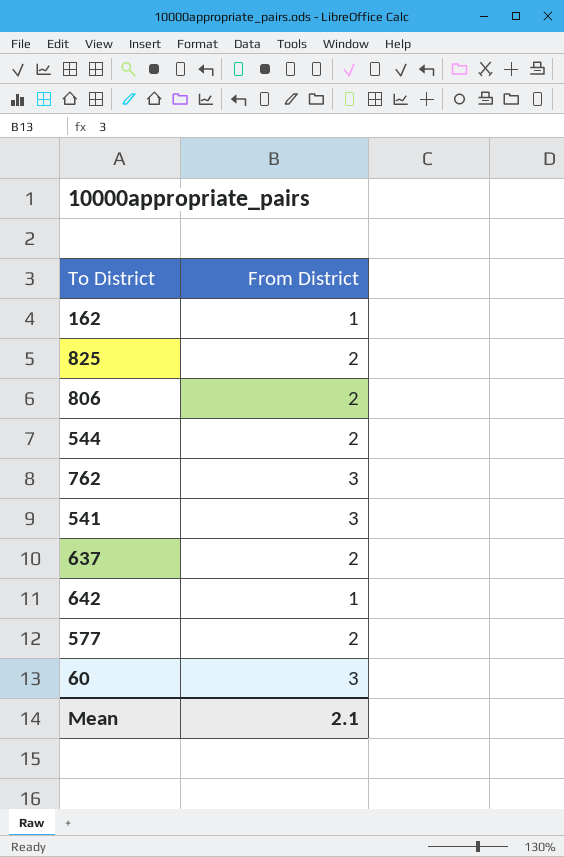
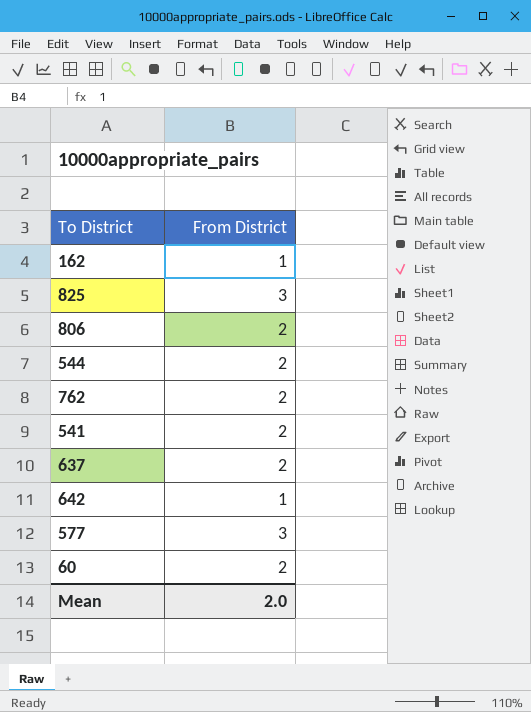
825 | From District: 2 -> 3
762 | From District: 3 -> 2
541 | From District: 3 -> 2
577 | From District: 2 -> 3
60 | From District: 3 -> 2
Mean | From District: 2.1 -> 2.0

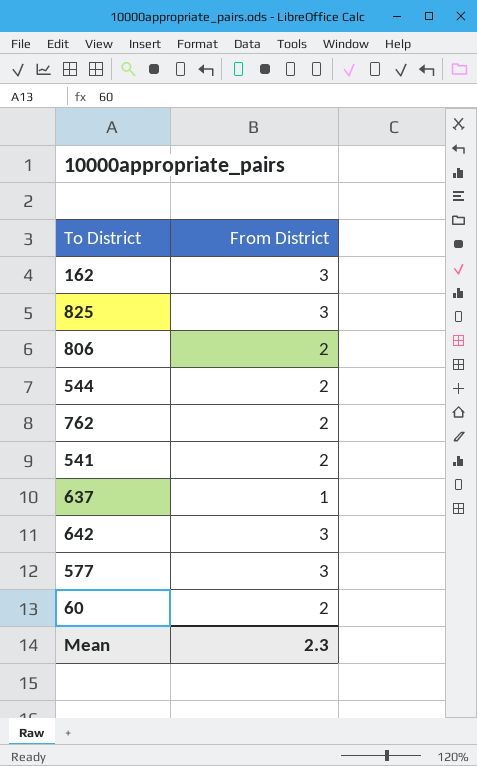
162 | From District: 1 -> 3
637 | From District: 2 -> 1
642 | From District: 1 -> 3
Mean | From District: 2.0 -> 2.3

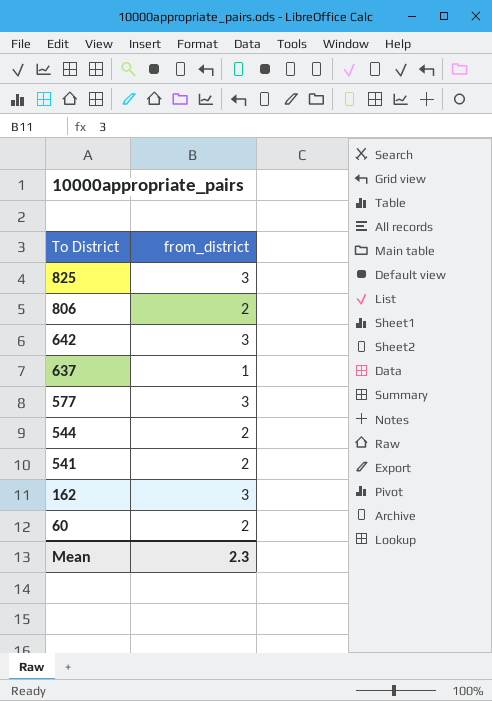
row order: none -> To District descending
column name: From District -> from_district
row 762: 2 -> none

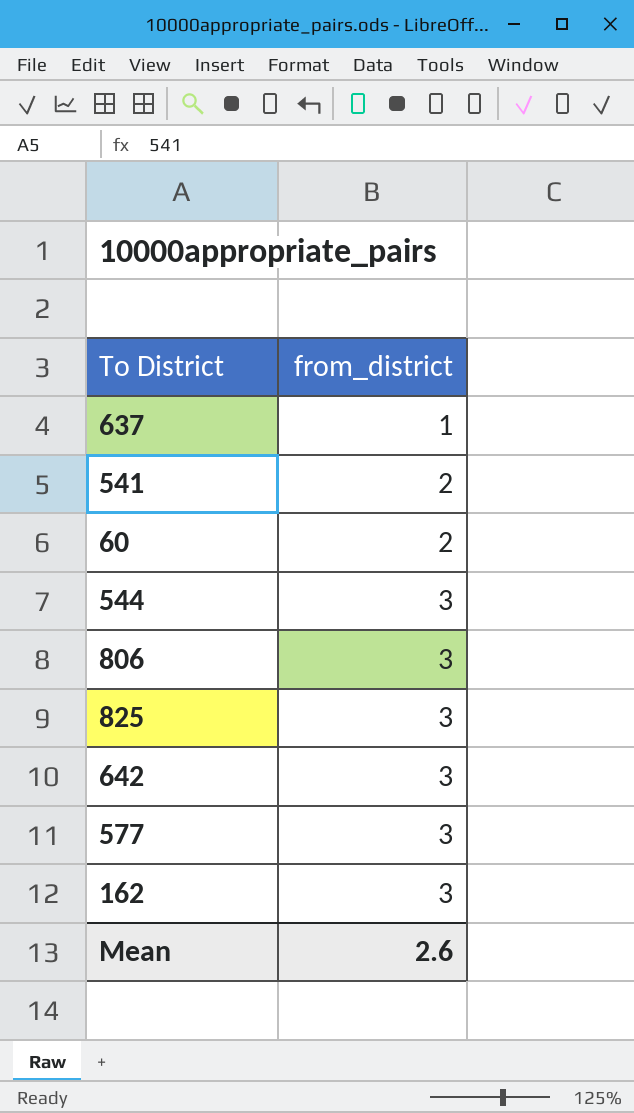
row order: To District descending -> from_district ascending
544 | from_district: 2 -> 3
806 | from_district: 2 -> 3
Mean | from_district: 2.3 -> 2.6

